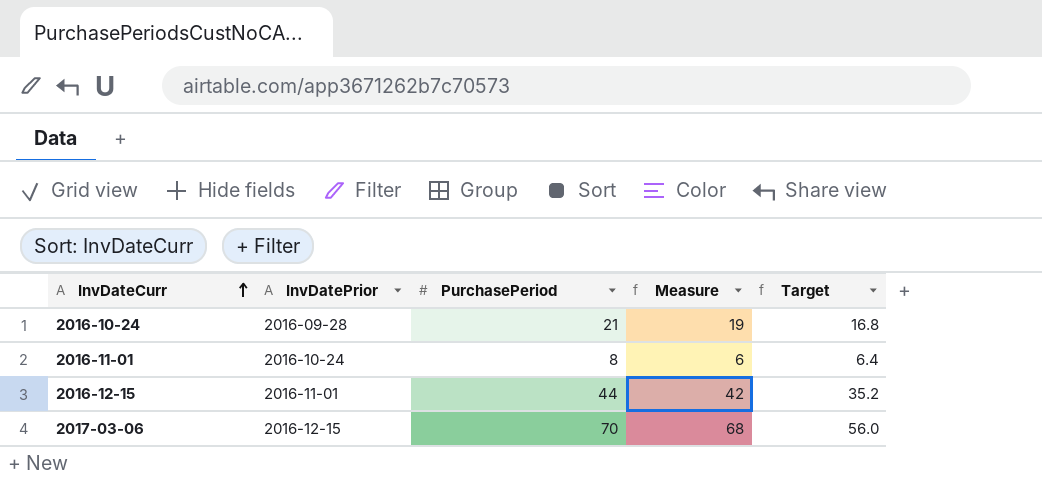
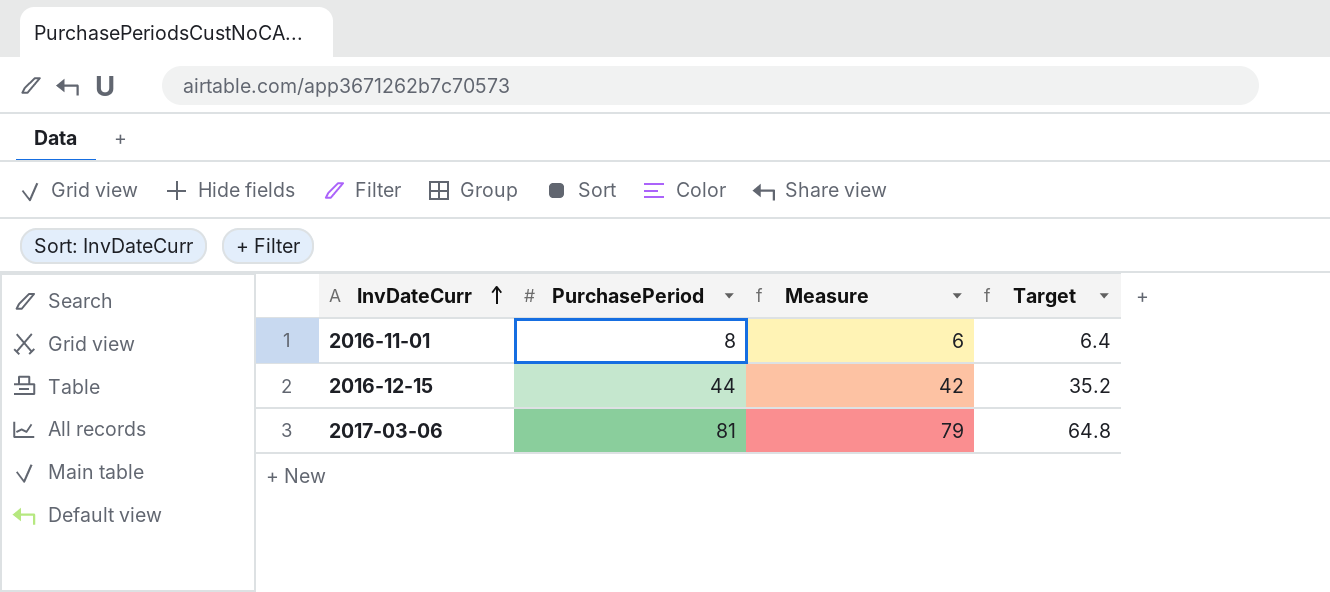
column InvDatePrior | position: 2 -> none
row 2016-10-24: 2016-09-28 | 21 | 19 | 16.8 -> none
2017-03-06 | PurchasePeriod: 70 -> 81
2017-03-06 | Measure: 68 -> 79
2017-03-06 | Target: 56.0 -> 64.8

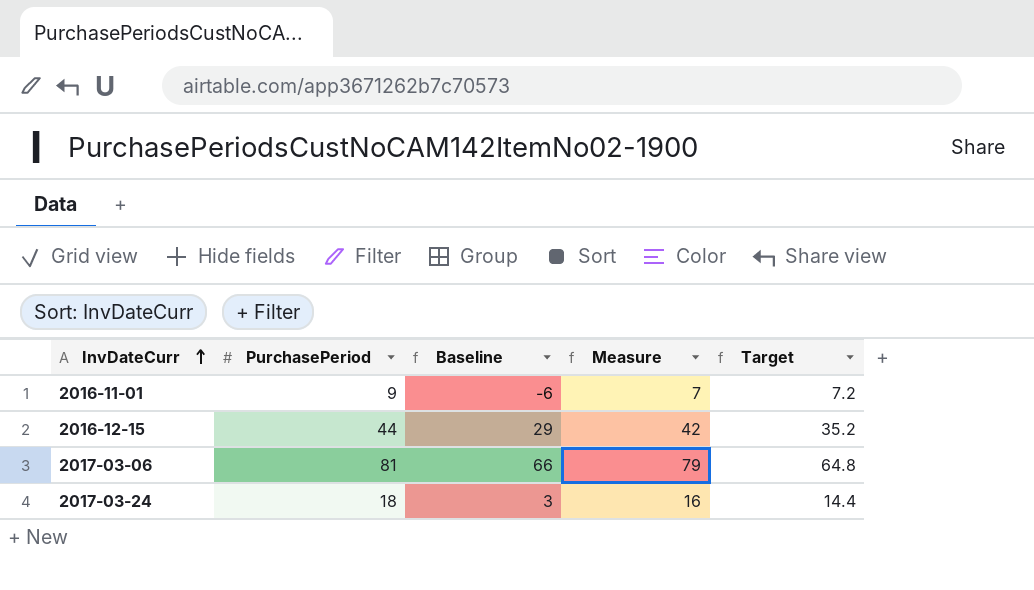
column Baseline | formula: none -> [PurchasePeriod] - 15
2016-11-01 | PurchasePeriod: 8 -> 9
2016-11-01 | Measure: 6 -> 7
2016-11-01 | Target: 6.4 -> 7.2
row 2017-03-24: none -> 18 | 3 | 16 | 14.4

